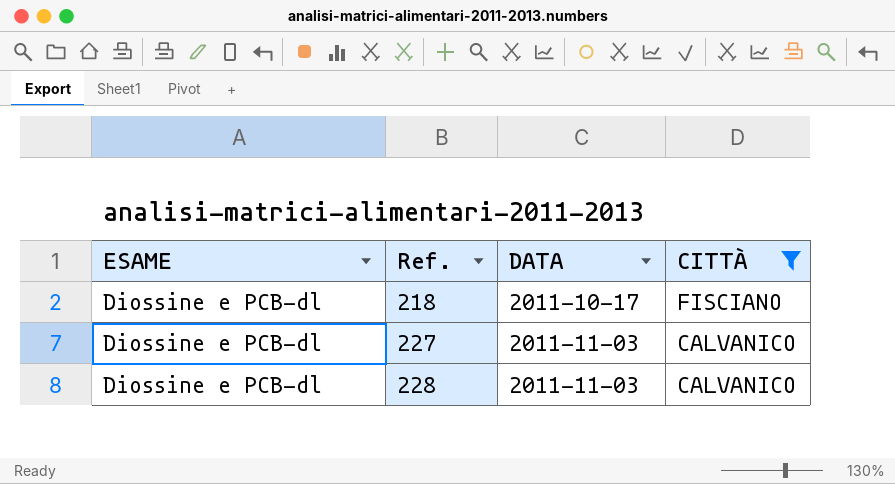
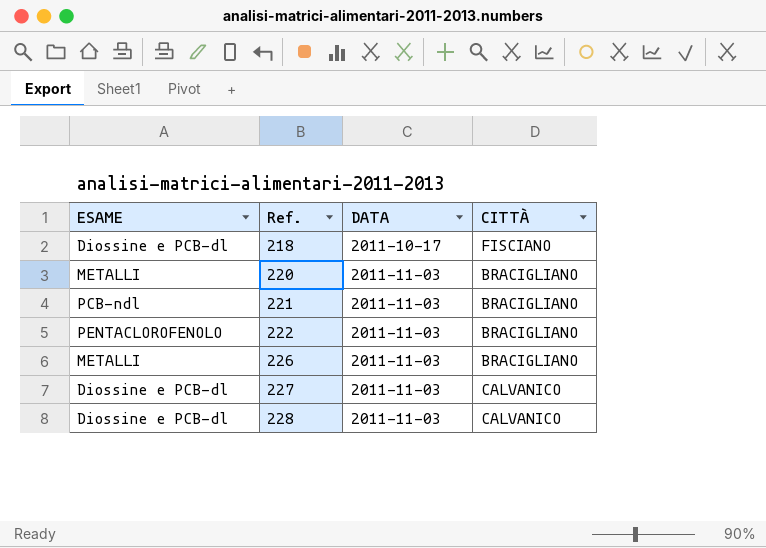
filter: CITTÀ != BRACIGLIANO -> none

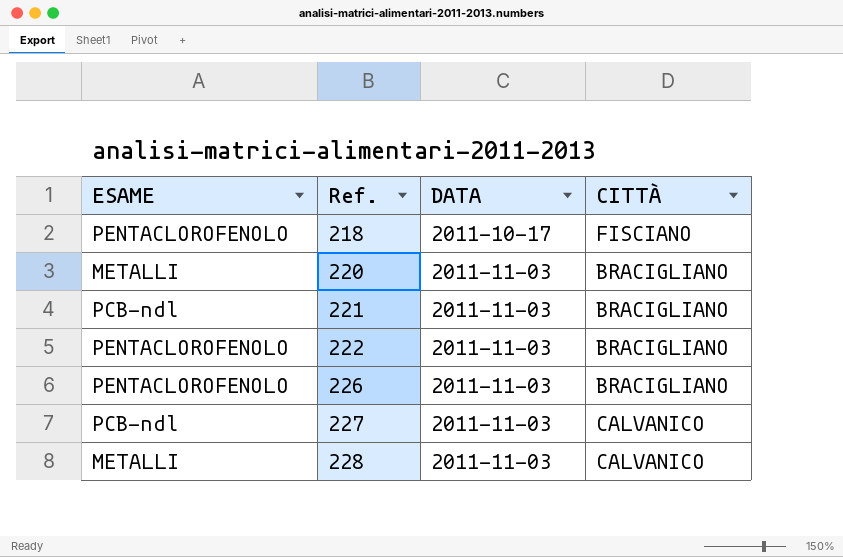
218 | ESAME: Diossine e PCB-dl -> PENTACLOROFENOLO
226 | ESAME: METALLI -> PENTACLOROFENOLO
227 | ESAME: Diossine e PCB-dl -> PCB-ndl
228 | ESAME: Diossine e PCB-dl -> METALLI

